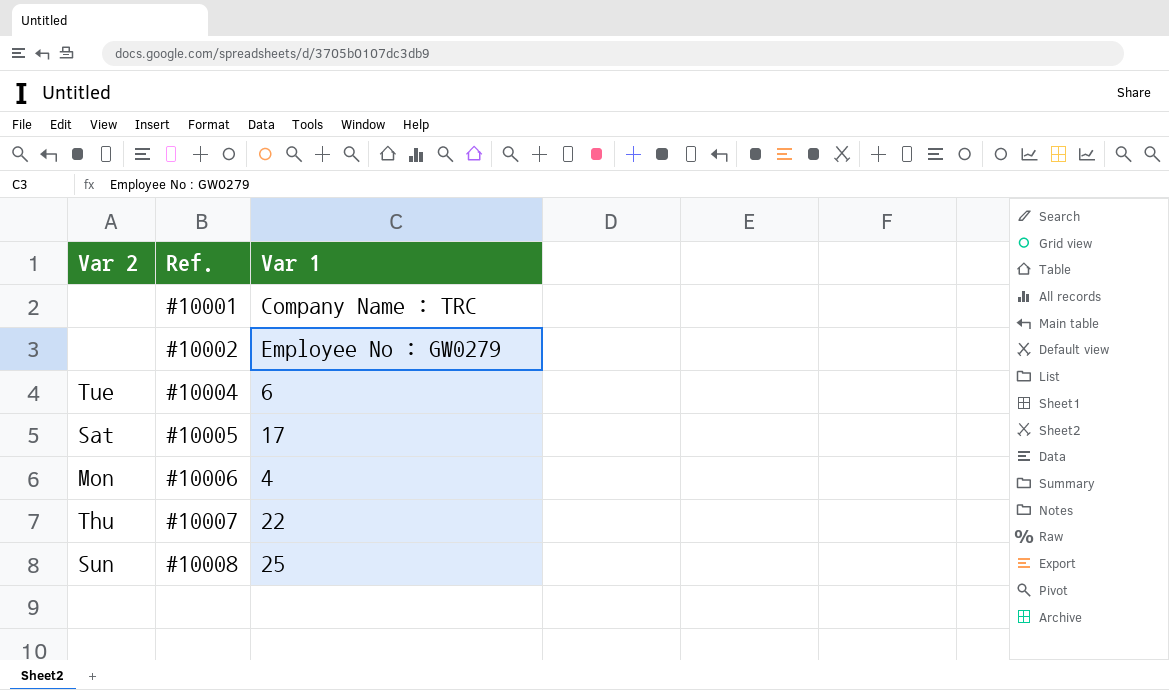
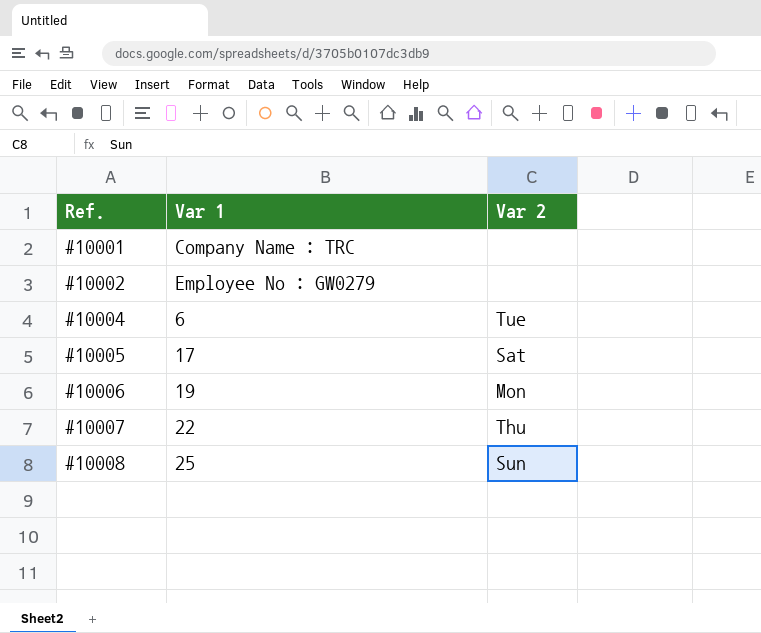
column Var 2 | position: 1 -> 3
#10006 | Var 1: 4 -> 19

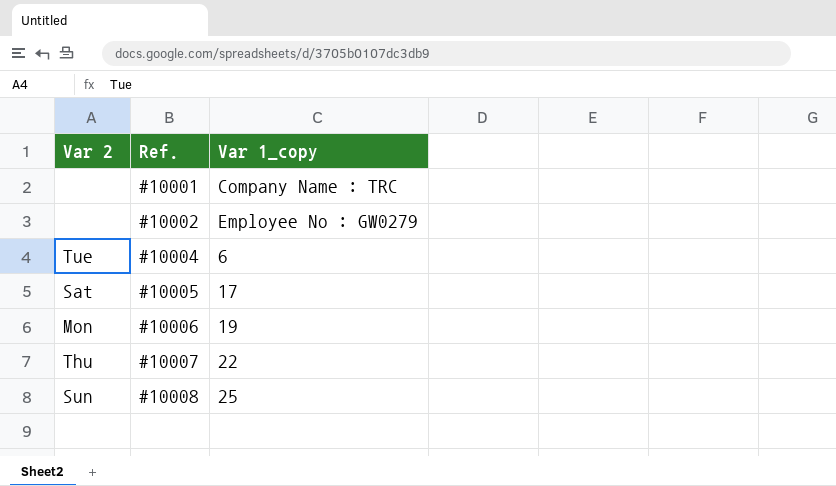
column Var 2 | position: 3 -> 1
column name: Var 1 -> Var 1_copy

